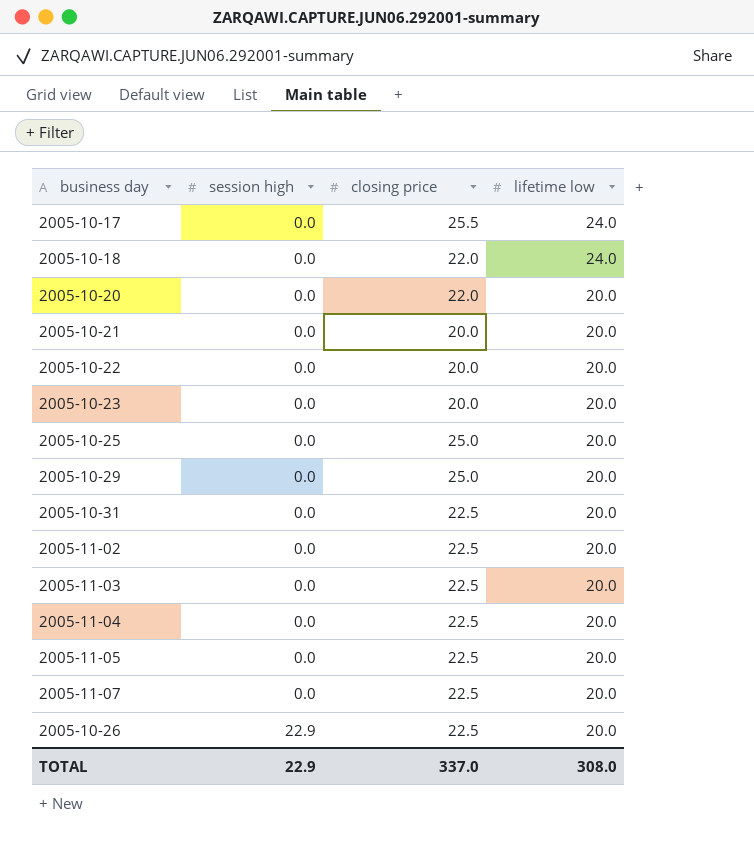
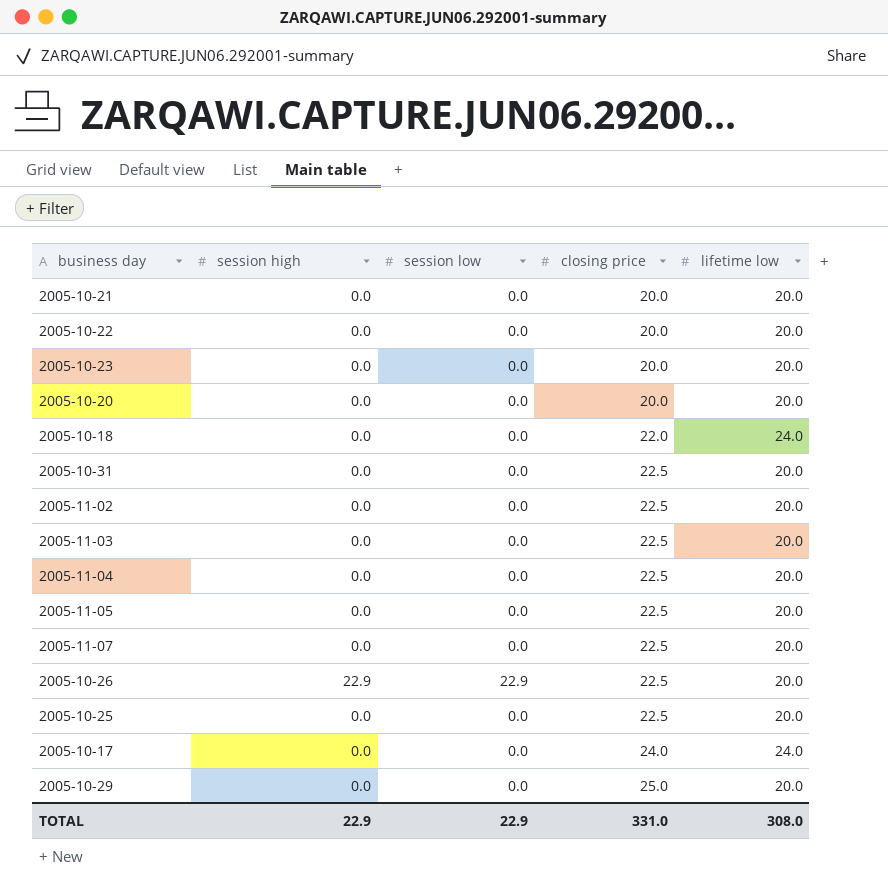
row order: session high ascending -> closing price ascending
column session low | position: none -> 3
2005-10-20 | closing price: 22.0 -> 20.0
2005-10-25 | closing price: 25.0 -> 22.5
2005-10-17 | closing price: 25.5 -> 24.0
TOTAL | closing price: 337.0 -> 331.0

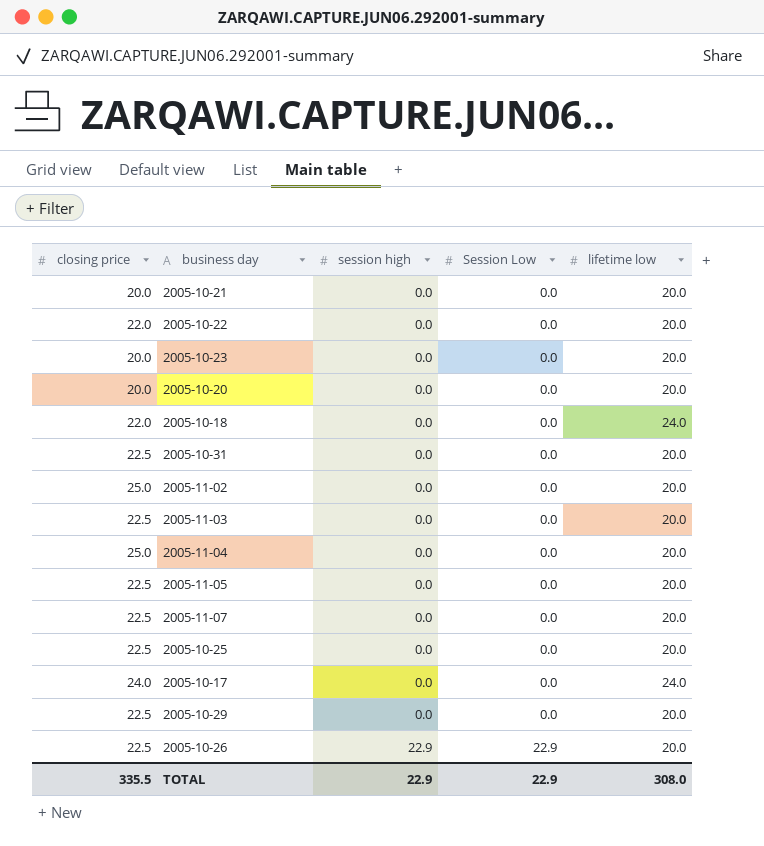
row order: closing price ascending -> session high ascending
column closing price | position: 4 -> 1
column name: session low -> Session Low
2005-10-22 | closing price: 20.0 -> 22.0
2005-11-02 | closing price: 22.5 -> 25.0
2005-11-04 | closing price: 22.5 -> 25.0
2005-10-29 | closing price: 25.0 -> 22.5
TOTAL | closing price: 331.0 -> 335.5

